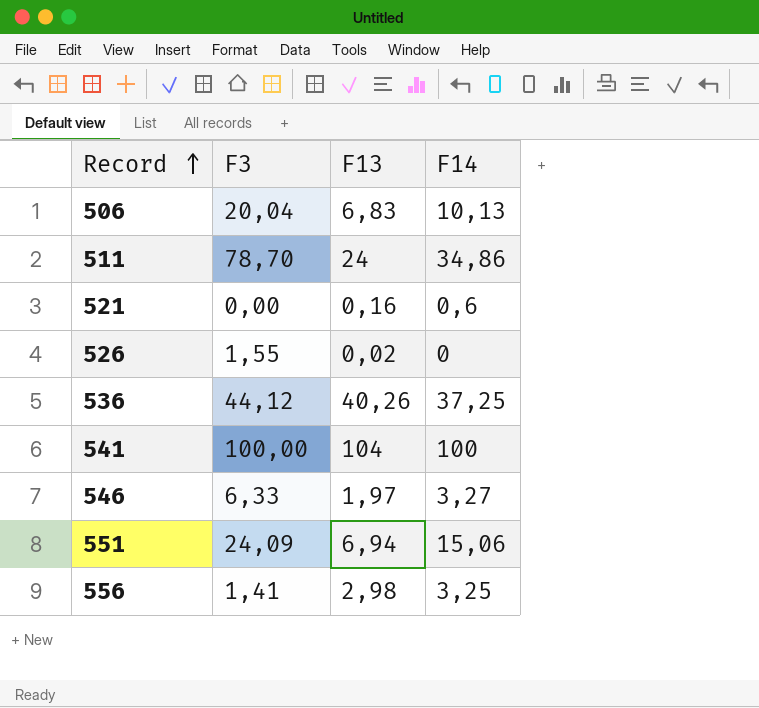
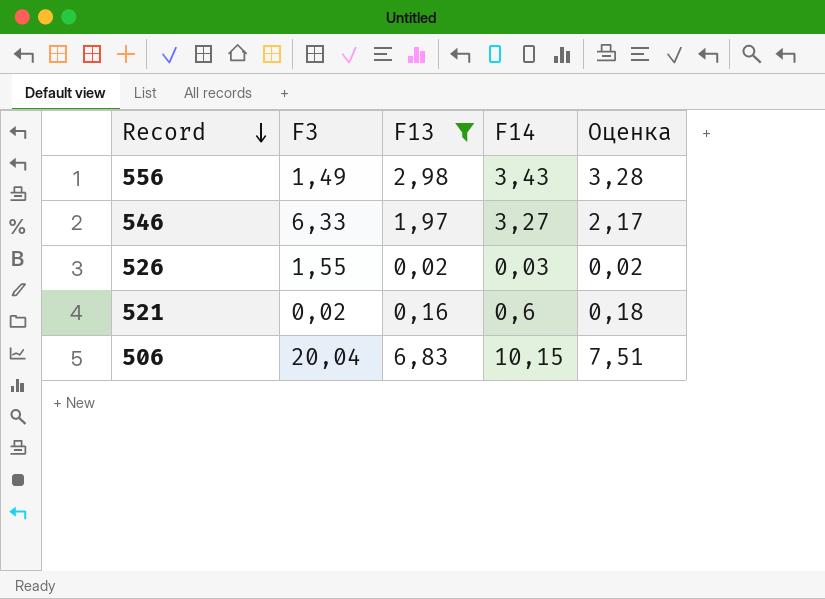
filter: none -> F13 <= 6,83
row order: Record ascending -> Record descending
column Оценка | formula: none -> [F13] * 1,1
556 | F3: 1,41 -> 1,49
556 | F14: 3,25 -> 3,43
526 | F14: 0 -> 0,03
521 | F3: 0,00 -> 0,02
506 | F14: 10,13 -> 10,15

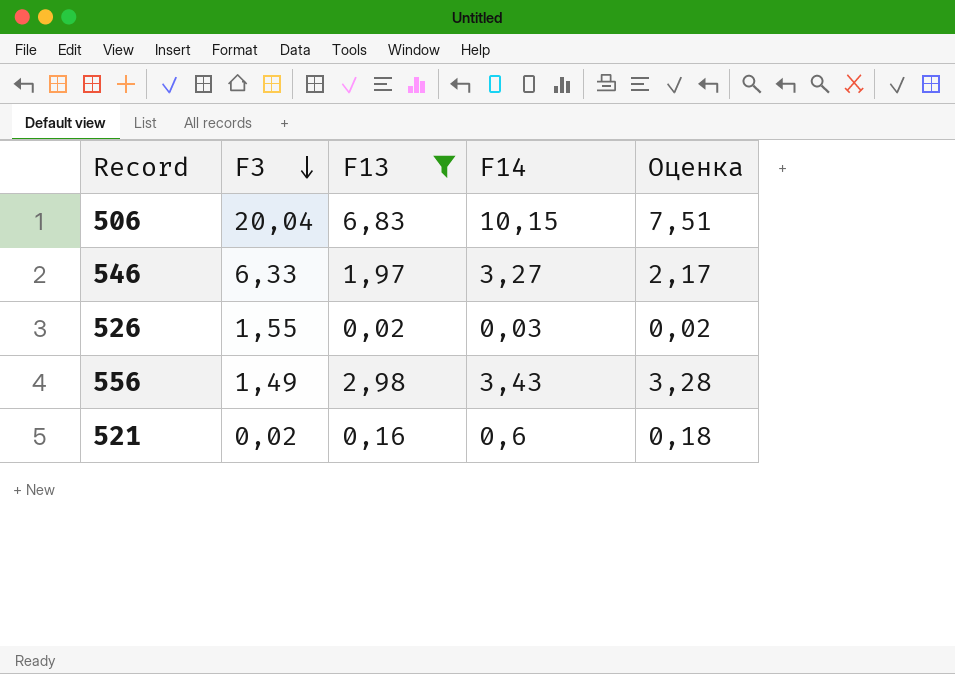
row order: Record descending -> F3 descending

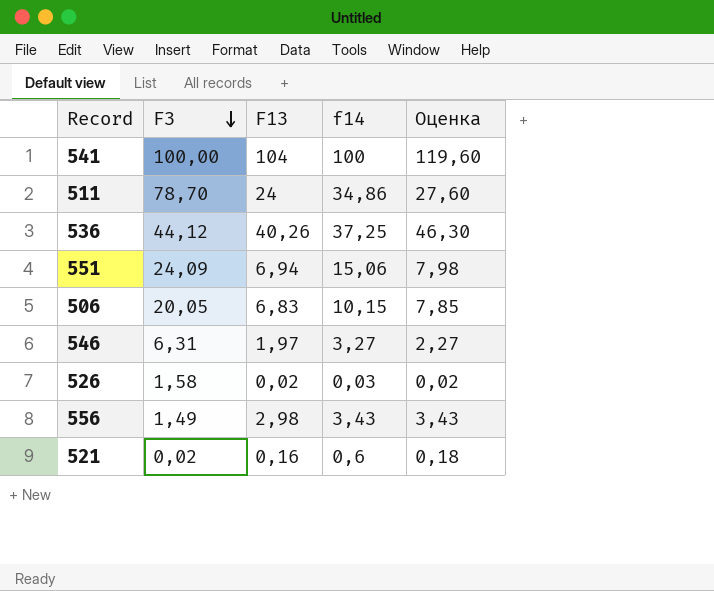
filter: F13 <= 6,83 -> none
column name: F14 -> f14
column Оценка | formula: [F13] * 1,1 -> [F13] * 1,15
506 | F3: 20,04 -> 20,05
546 | F3: 6,33 -> 6,31
526 | F3: 1,55 -> 1,58

